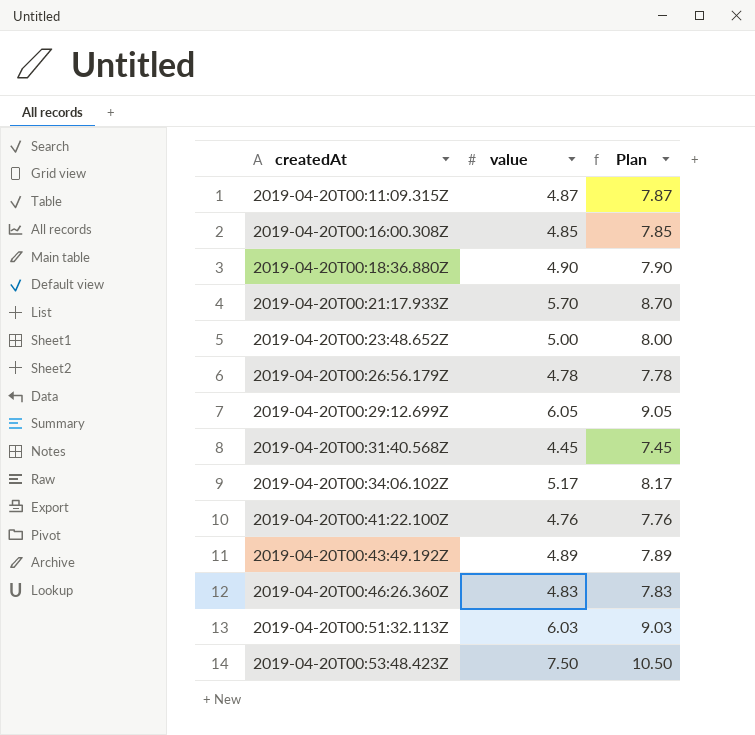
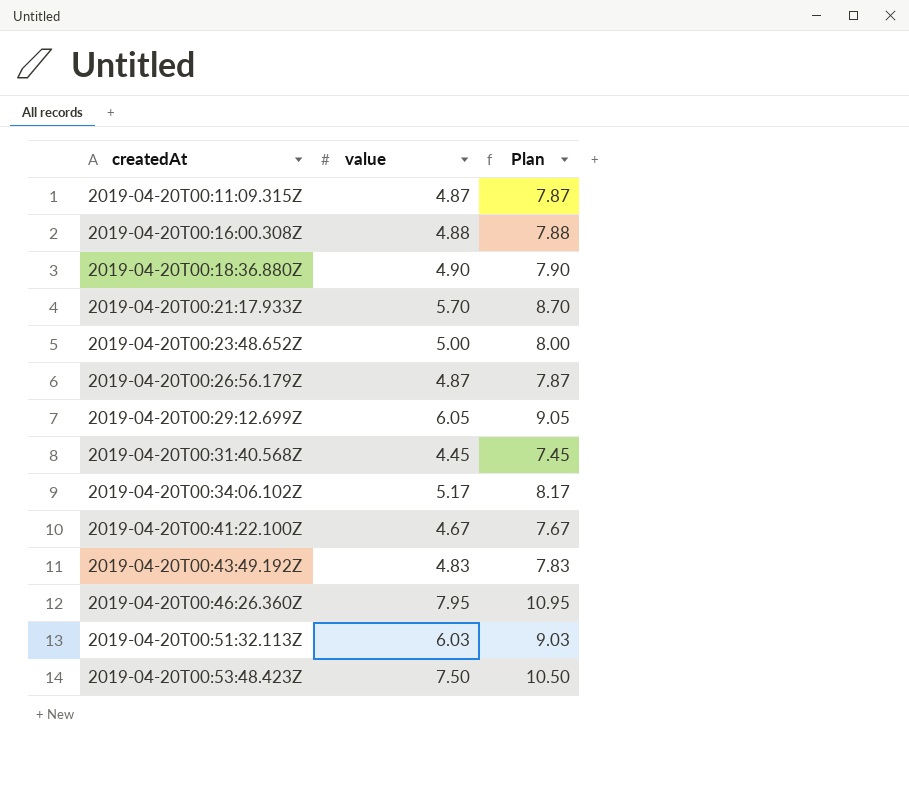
2019-04-20T00:16:00.308Z | value: 4.85 -> 4.88
2019-04-20T00:16:00.308Z | Plan: 7.85 -> 7.88
2019-04-20T00:26:56.179Z | value: 4.78 -> 4.87
2019-04-20T00:26:56.179Z | Plan: 7.78 -> 7.87
2019-04-20T00:41:22.100Z | value: 4.76 -> 4.67
2019-04-20T00:41:22.100Z | Plan: 7.76 -> 7.67
2019-04-20T00:43:49.192Z | value: 4.89 -> 4.83
2019-04-20T00:43:49.192Z | Plan: 7.89 -> 7.83
2019-04-20T00:46:26.360Z | value: 4.83 -> 7.95
2019-04-20T00:46:26.360Z | Plan: 7.83 -> 10.95

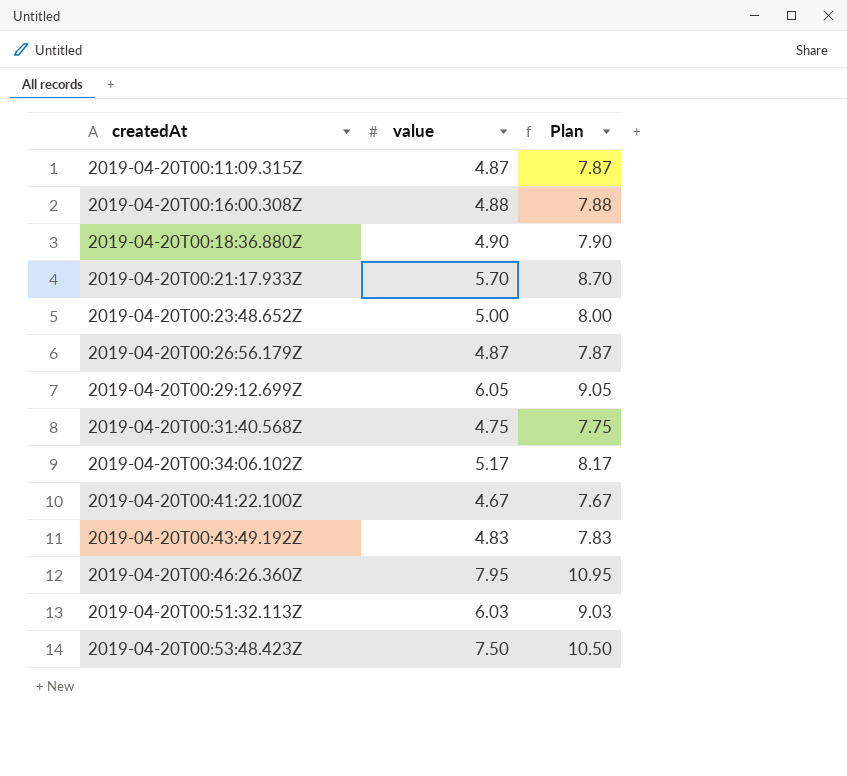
2019-04-20T00:31:40.568Z | value: 4.45 -> 4.75
2019-04-20T00:31:40.568Z | Plan: 7.45 -> 7.75

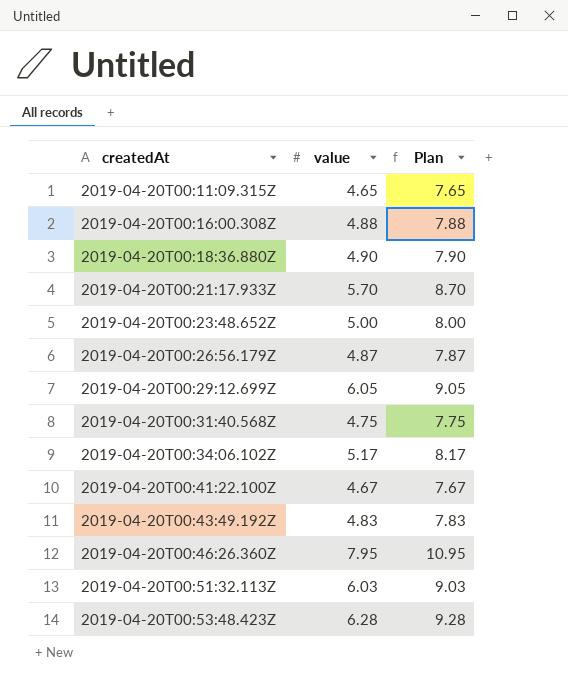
2019-04-20T00:11:09.315Z | value: 4.87 -> 4.65
2019-04-20T00:11:09.315Z | Plan: 7.87 -> 7.65
2019-04-20T00:53:48.423Z | value: 7.50 -> 6.28
2019-04-20T00:53:48.423Z | Plan: 10.50 -> 9.28

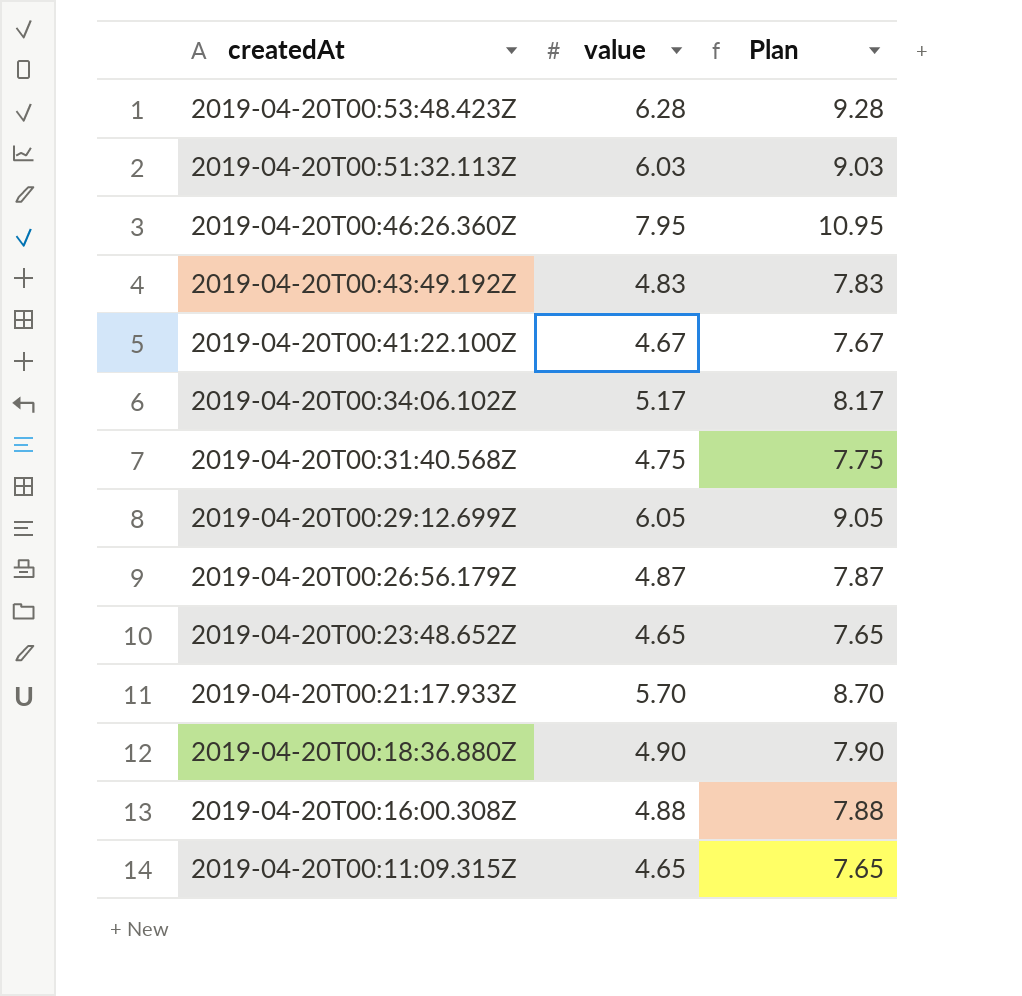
row order: createdAt ascending -> createdAt descending
2019-04-20T00:23:48.652Z | value: 5.00 -> 4.65
2019-04-20T00:23:48.652Z | Plan: 8.00 -> 7.65

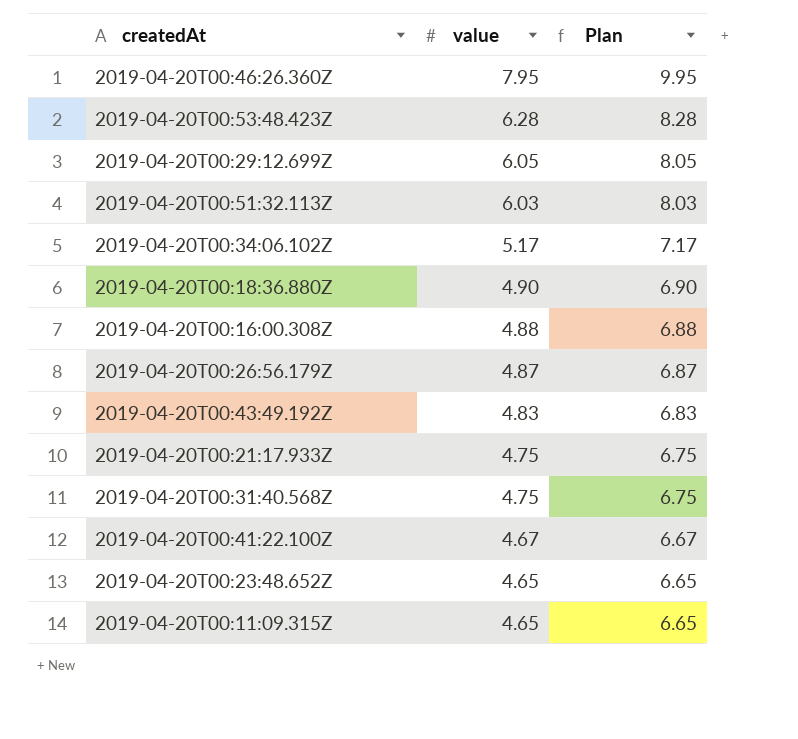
row order: createdAt descending -> value descending
column Plan | formula: [value] + 3 -> [value] + 2
2019-04-20T00:21:17.933Z | value: 5.70 -> 4.75

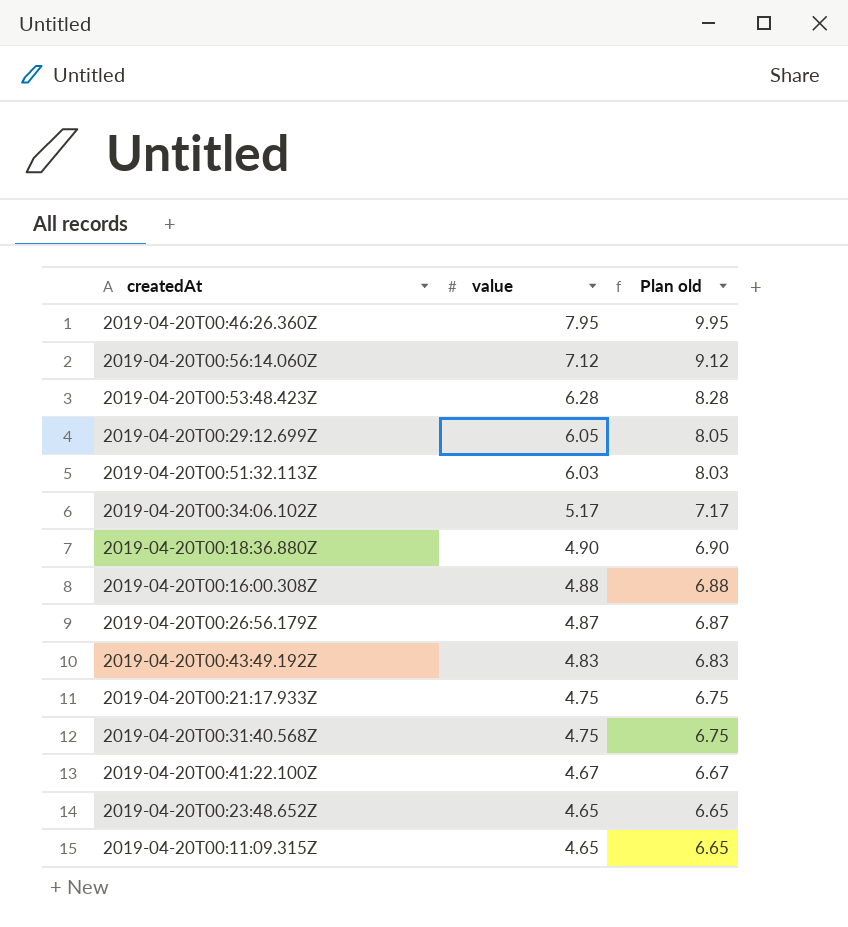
column name: Plan -> Plan old
row 2019-04-20T00:56:14.060Z: none -> 7.12 | 9.12

